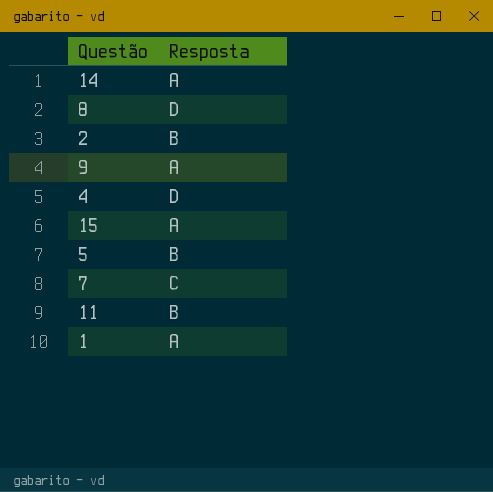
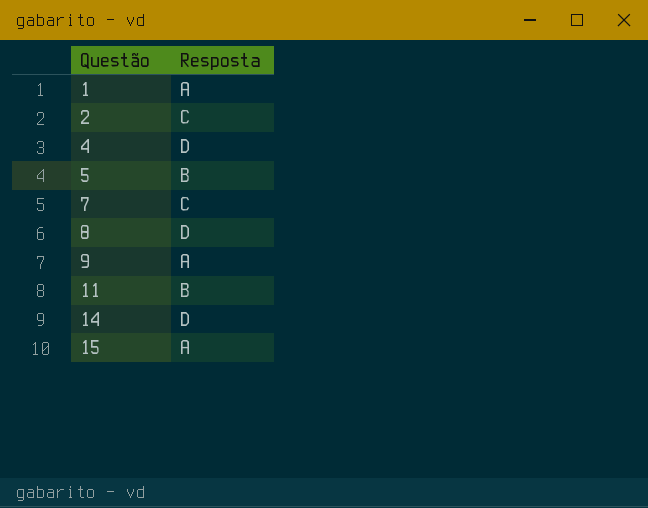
row order: none -> Questão ascending
2 | Resposta: B -> C
14 | Resposta: A -> D

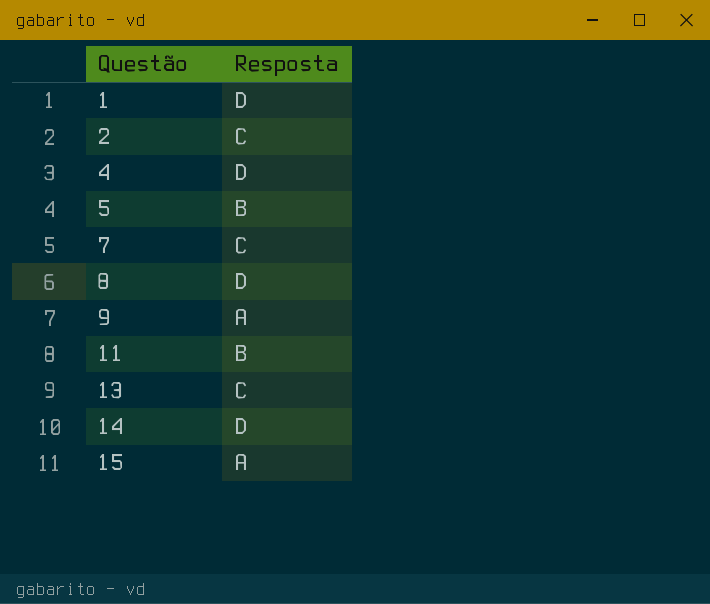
1 | Resposta: A -> D
row 13: none -> C

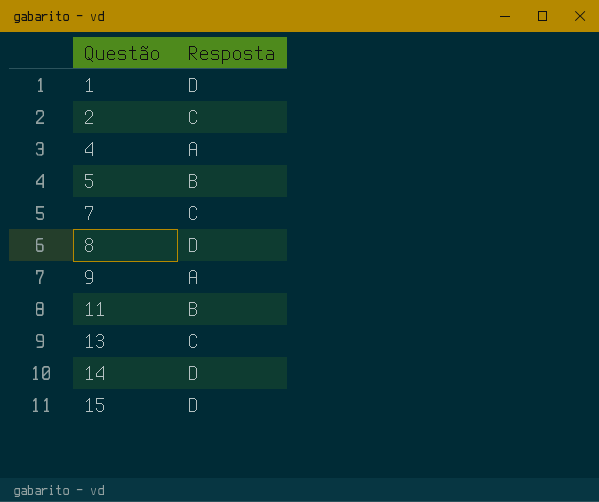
4 | Resposta: D -> A
15 | Resposta: A -> D

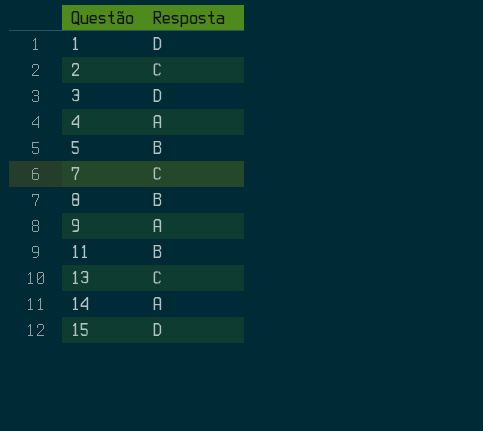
row 3: none -> D
8 | Resposta: D -> B
14 | Resposta: D -> A

